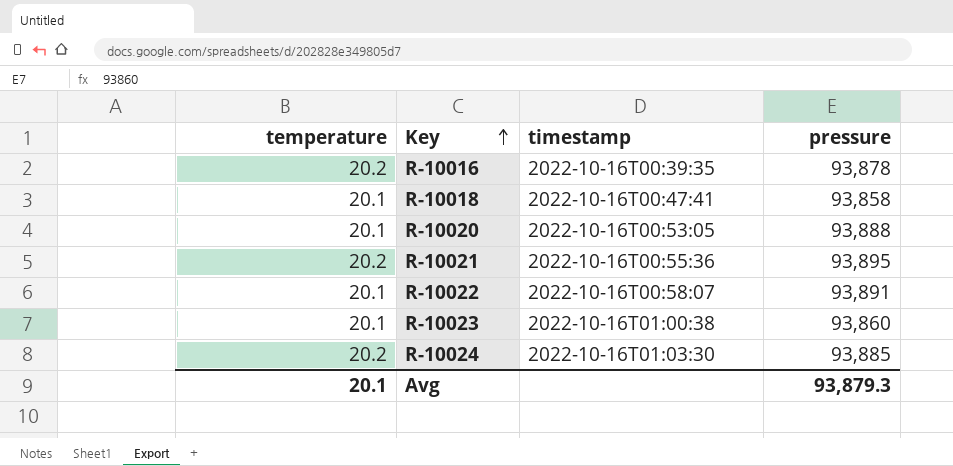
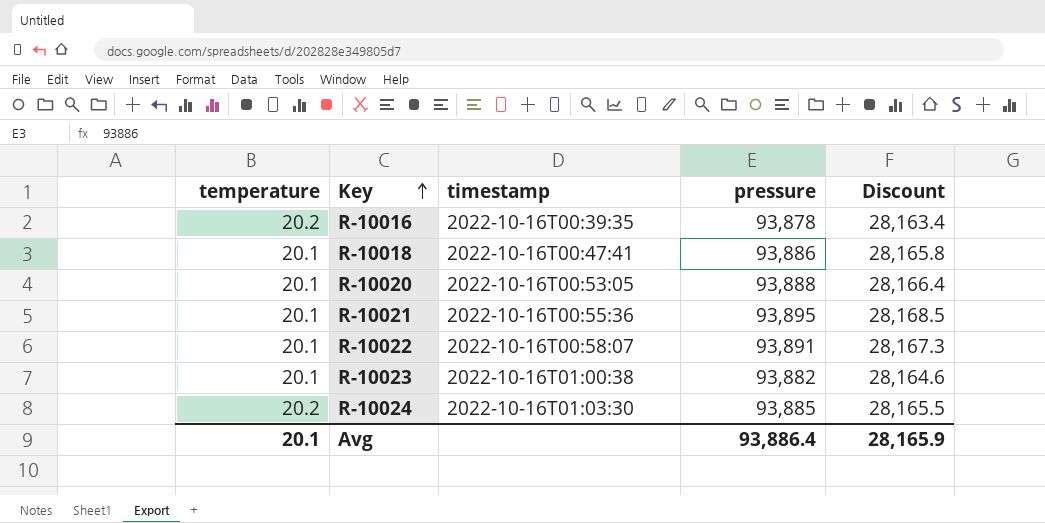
column Discount | formula: none -> [pressure] * 0.3
R-10018 | pressure: 93,858 -> 93,886
R-10021 | temperature: 20.2 -> 20.1
R-10023 | pressure: 93,860 -> 93,882
Avg | pressure: 93,879.3 -> 93,886.4

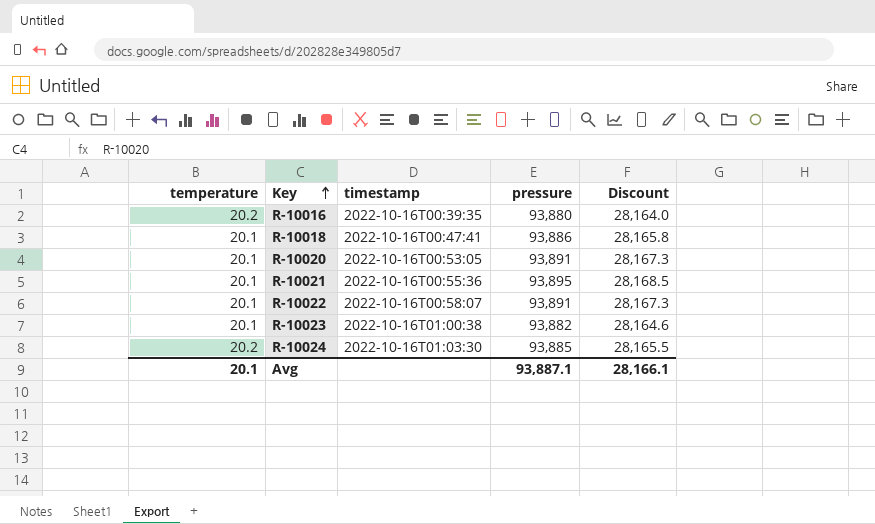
R-10016 | pressure: 93,878 -> 93,880
R-10016 | Discount: 28,163.4 -> 28,164.0
R-10020 | pressure: 93,888 -> 93,891
R-10020 | Discount: 28,166.4 -> 28,167.3
Avg | pressure: 93,886.4 -> 93,887.1
Avg | Discount: 28,165.9 -> 28,166.1

